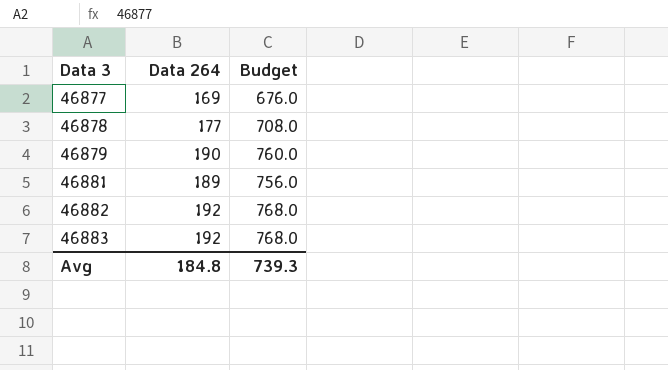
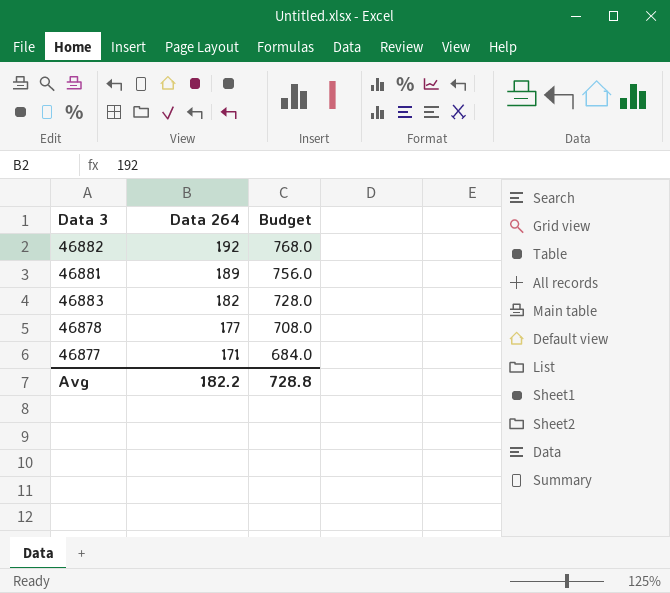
row order: Data 3 ascending -> Data 264 descending
row 46879: 190 | 760.0 -> none
46883 | Data 264: 192 -> 182
46883 | Budget: 768.0 -> 728.0
46877 | Data 264: 169 -> 171
46877 | Budget: 676.0 -> 684.0
Avg | Data 264: 184.8 -> 182.2
Avg | Budget: 739.3 -> 728.8

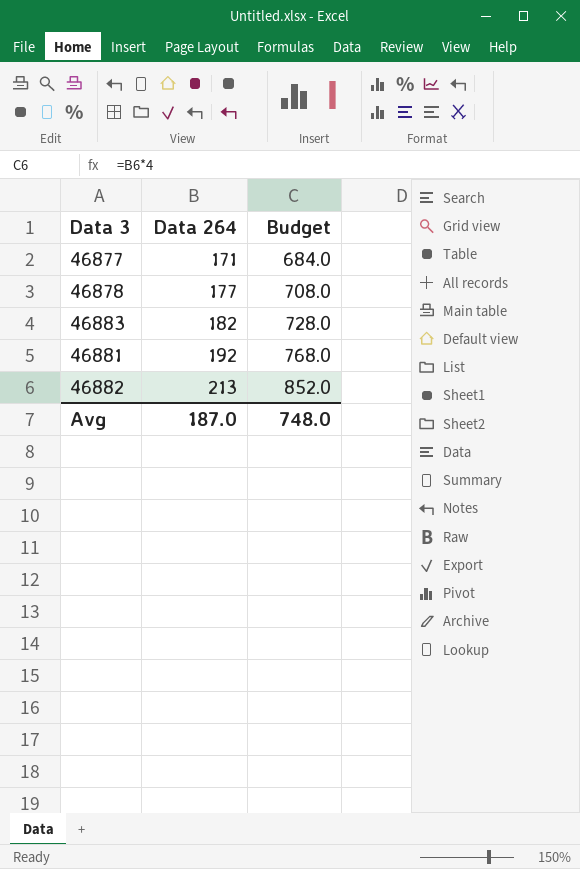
row order: Data 264 descending -> Data 264 ascending
46881 | Data 264: 189 -> 192
46881 | Budget: 756.0 -> 768.0
46882 | Data 264: 192 -> 213
46882 | Budget: 768.0 -> 852.0
Avg | Data 264: 182.2 -> 187.0
Avg | Budget: 728.8 -> 748.0

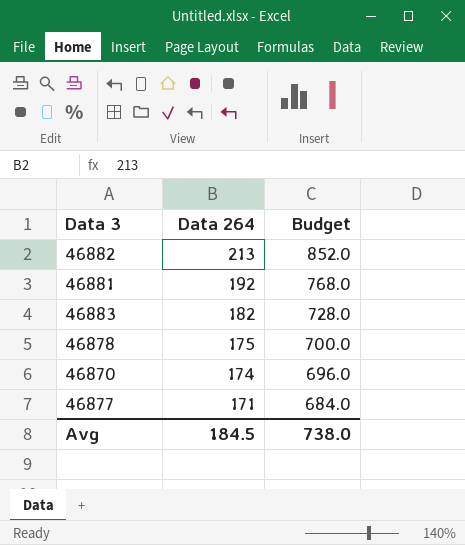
row order: Data 264 ascending -> Data 264 descending
46878 | Data 264: 177 -> 175
46878 | Budget: 708.0 -> 700.0
row 46870: none -> 174 | 696.0
Avg | Data 264: 187.0 -> 184.5
Avg | Budget: 748.0 -> 738.0

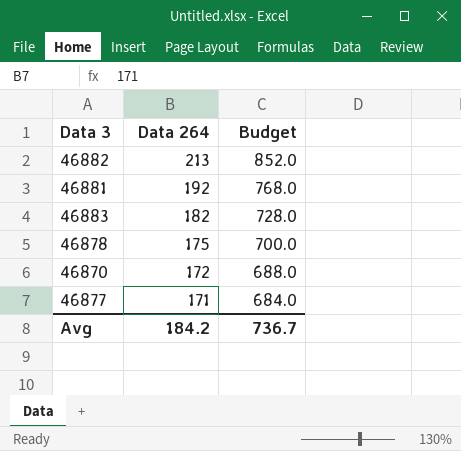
46870 | Data 264: 174 -> 172
46870 | Budget: 696.0 -> 688.0
Avg | Data 264: 184.5 -> 184.2
Avg | Budget: 738.0 -> 736.7

